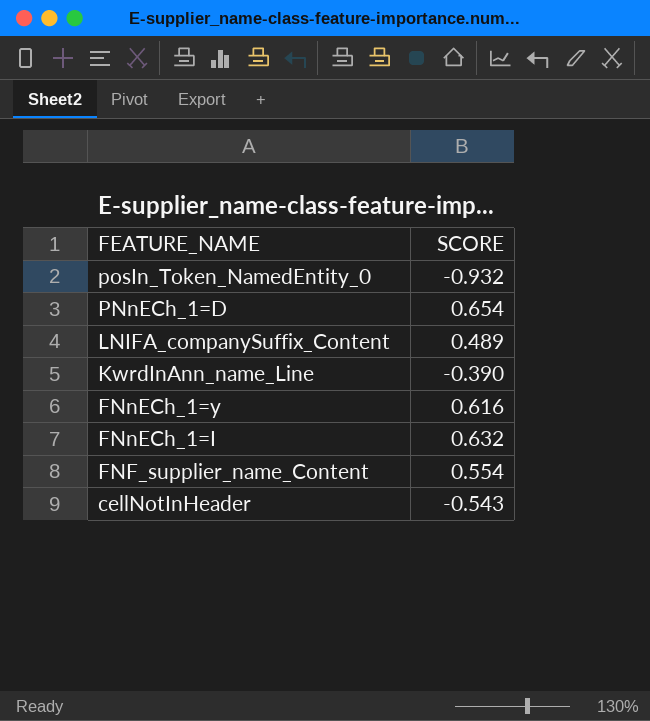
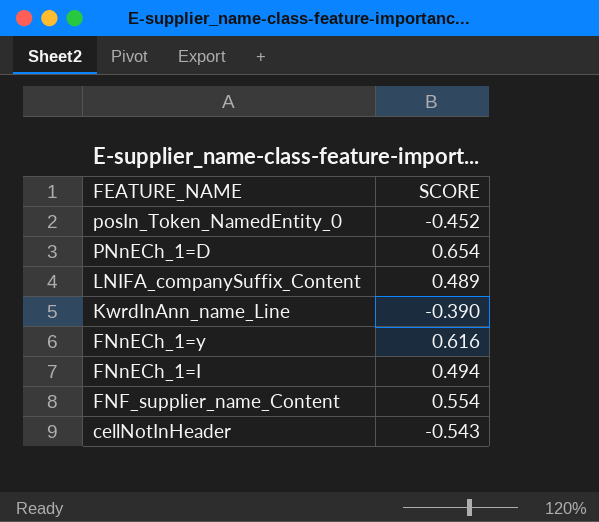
posIn_Token_NamedEntity_0 | SCORE: -0.932 -> -0.452
FNnECh_1=I | SCORE: 0.632 -> 0.494

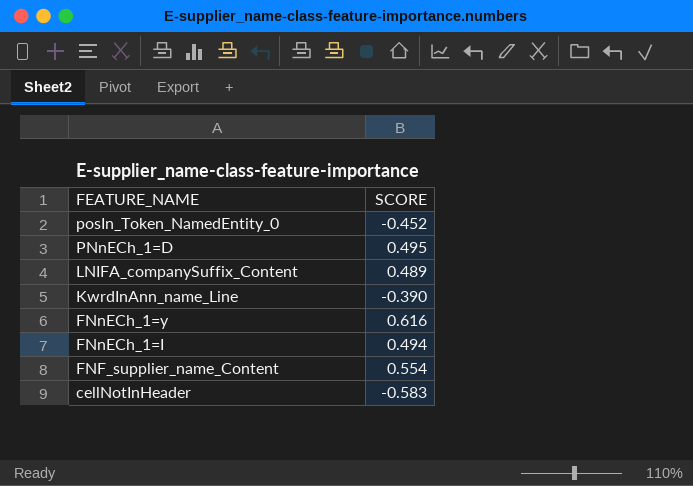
PNnECh_1=D | SCORE: 0.654 -> 0.495
cellNotInHeader | SCORE: -0.543 -> -0.583

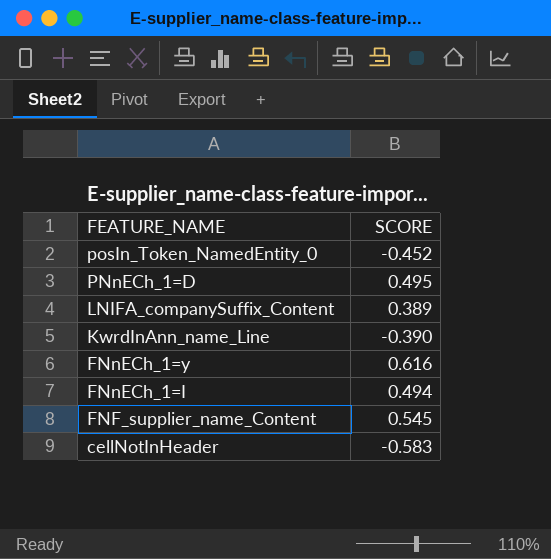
LNIFA_companySuffix_Content | SCORE: 0.489 -> 0.389
FNF_supplier_name_Content | SCORE: 0.554 -> 0.545

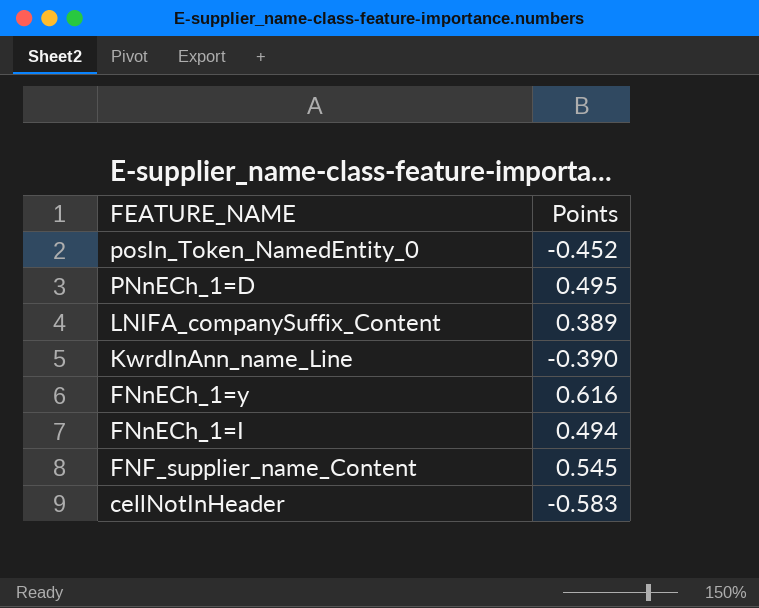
column name: SCORE -> Points

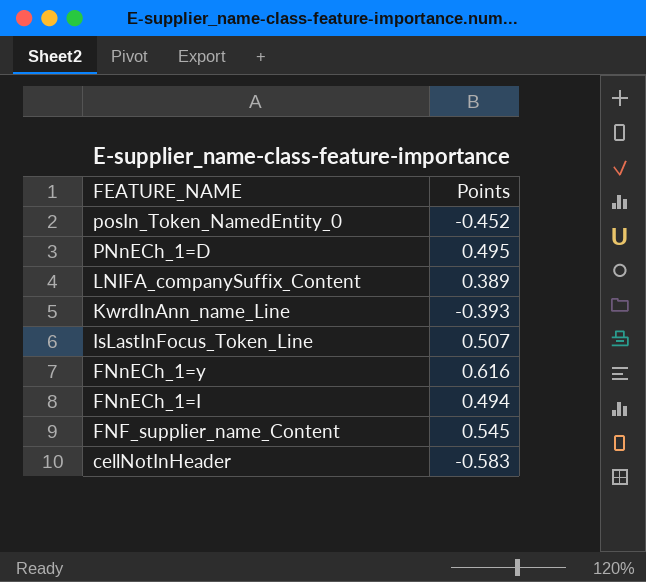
KwrdInAnn_name_Line | Points: -0.390 -> -0.393
row IsLastInFocus_Token_Line: none -> 0.507

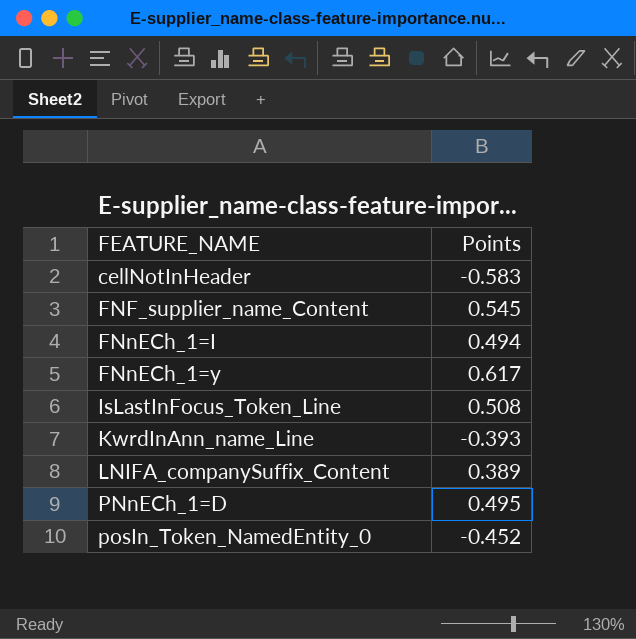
row order: FEATURE_NAME descending -> FEATURE_NAME ascending
FNnECh_1=y | Points: 0.616 -> 0.617
IsLastInFocus_Token_Line | Points: 0.507 -> 0.508

